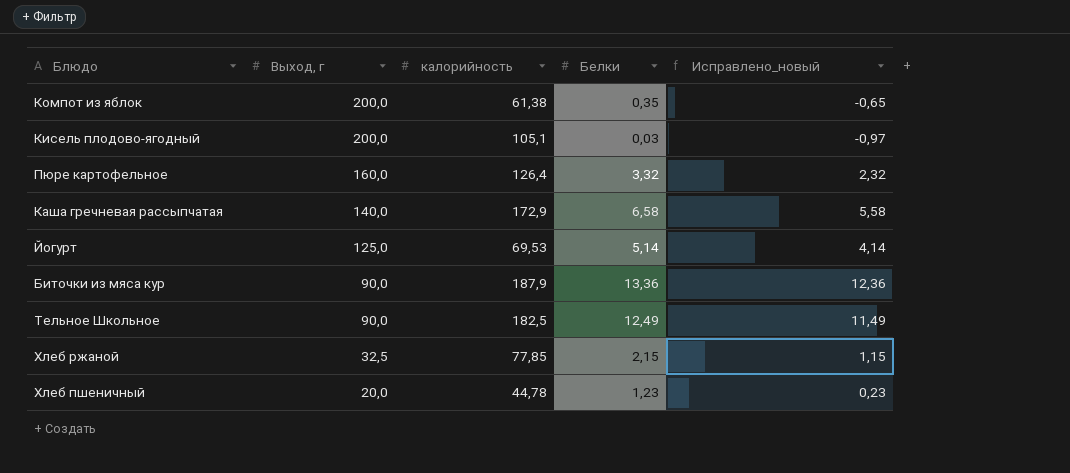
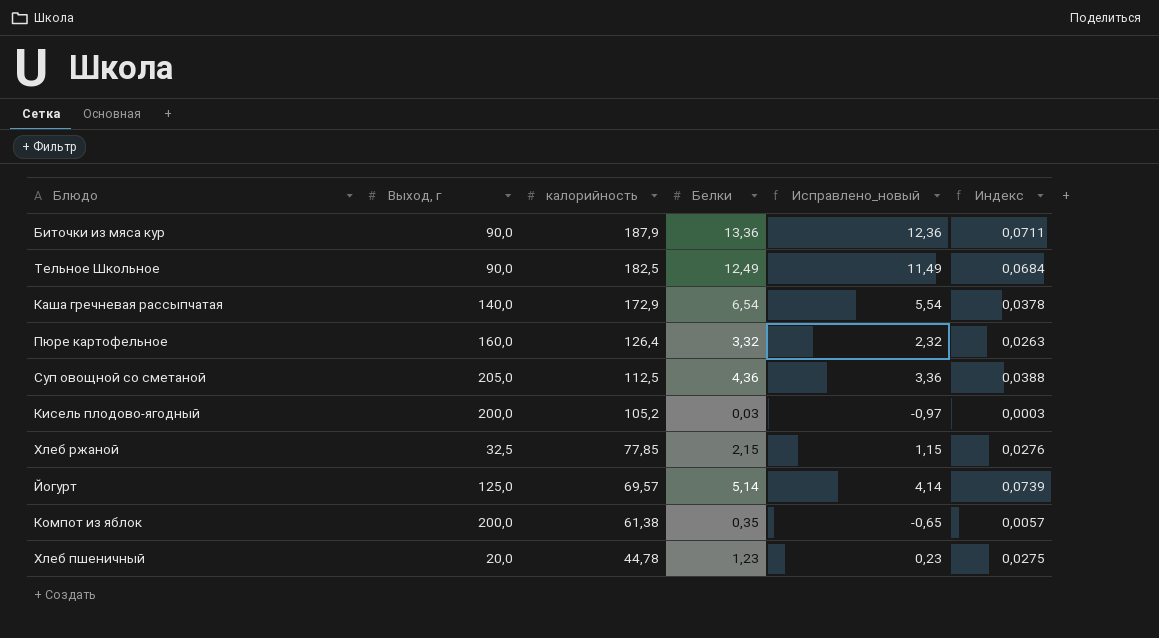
row order: Выход, г descending -> калорийность descending
column Индекс | formula: none -> [Белки] / [калорийность]
Каша гречневая рассыпчатая | Белки: 6,58 -> 6,54
Каша гречневая рассыпчатая | Исправлено_новый: 5,58 -> 5,54
row Суп овощной со сметаной: none -> 205,0 | 112,5 | 4,36 | 3,36 | 0,0388
Кисель плодово-ягодный | калорийность: 105,1 -> 105,2
Йогурт | калорийность: 69,53 -> 69,57

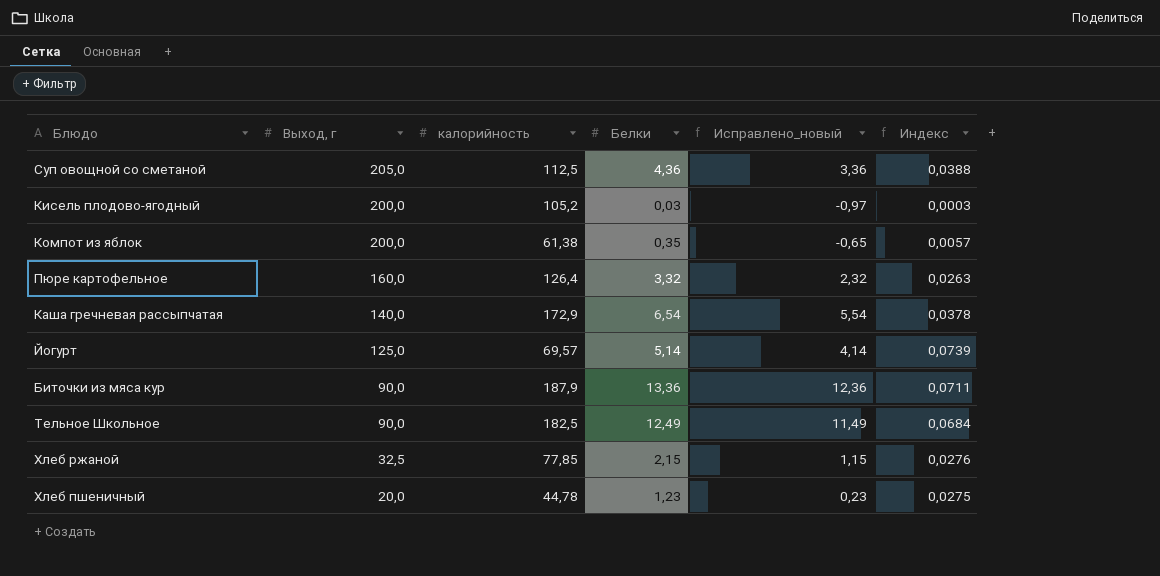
row order: калорийность descending -> Выход, г descending

